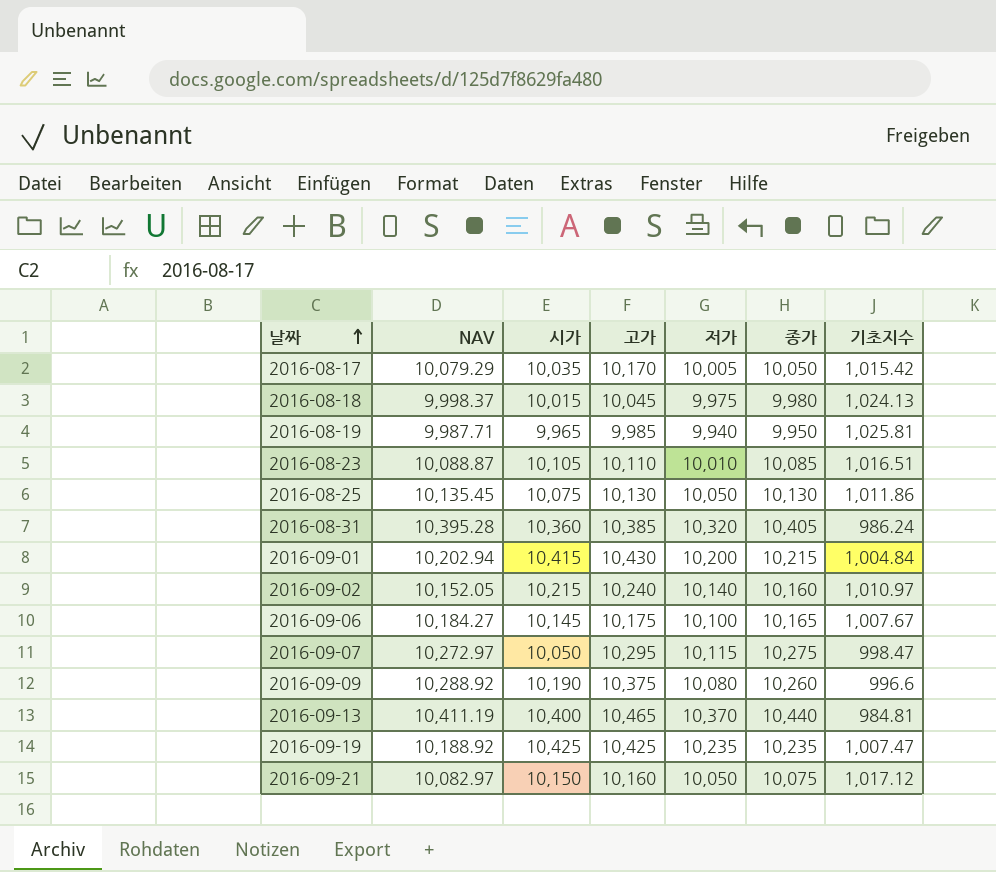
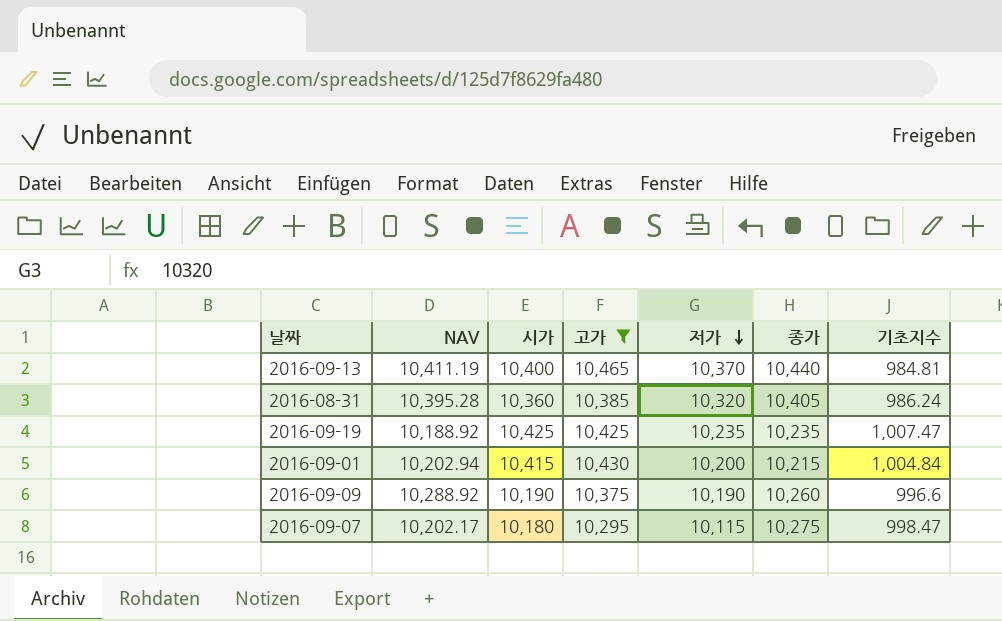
filter: none -> 고가 >= 10,295
row order: 날짜 ascending -> 저가 descending
2016-09-09 | 저가: 10,080 -> 10,190
2016-09-07 | NAV: 10,272.97 -> 10,202.17
2016-09-07 | 시가: 10,050 -> 10,180

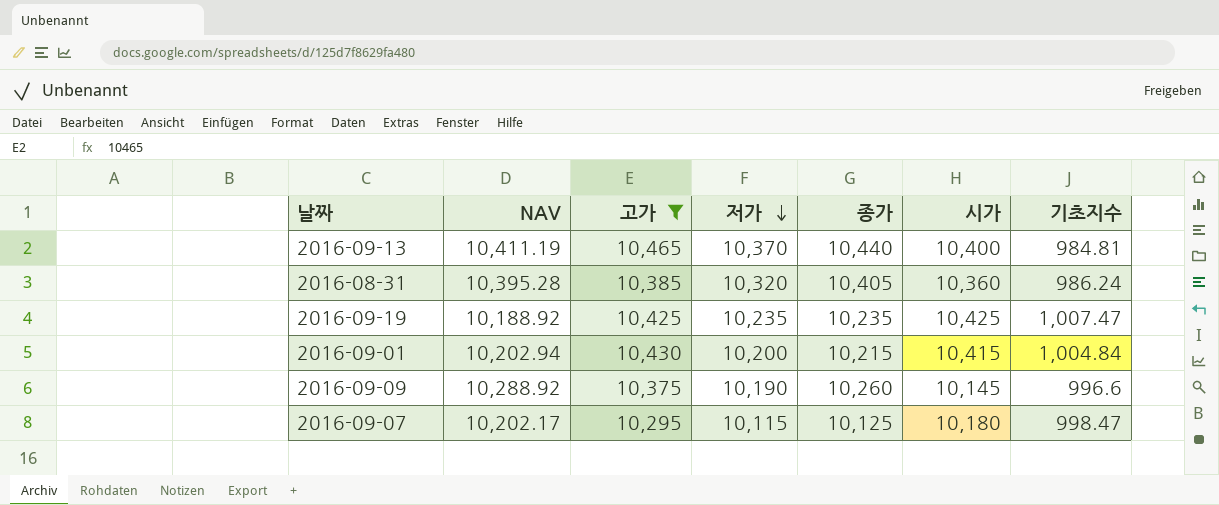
column 시가 | position: 3 -> 6
2016-09-09 | 시가: 10,190 -> 10,145
2016-09-07 | 종가: 10,275 -> 10,125

